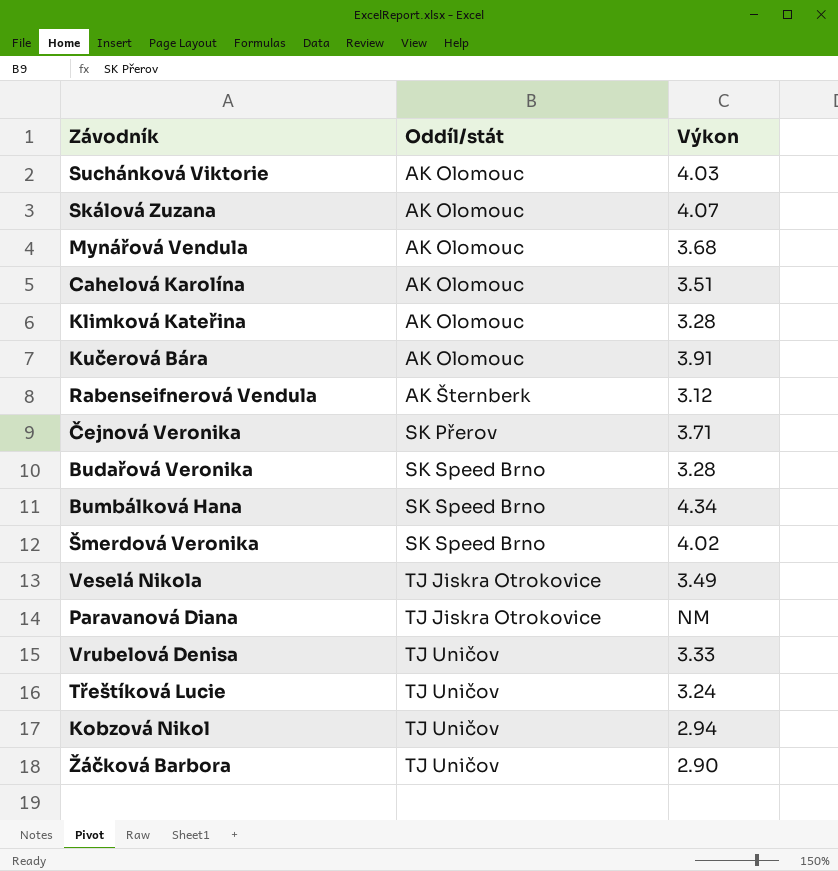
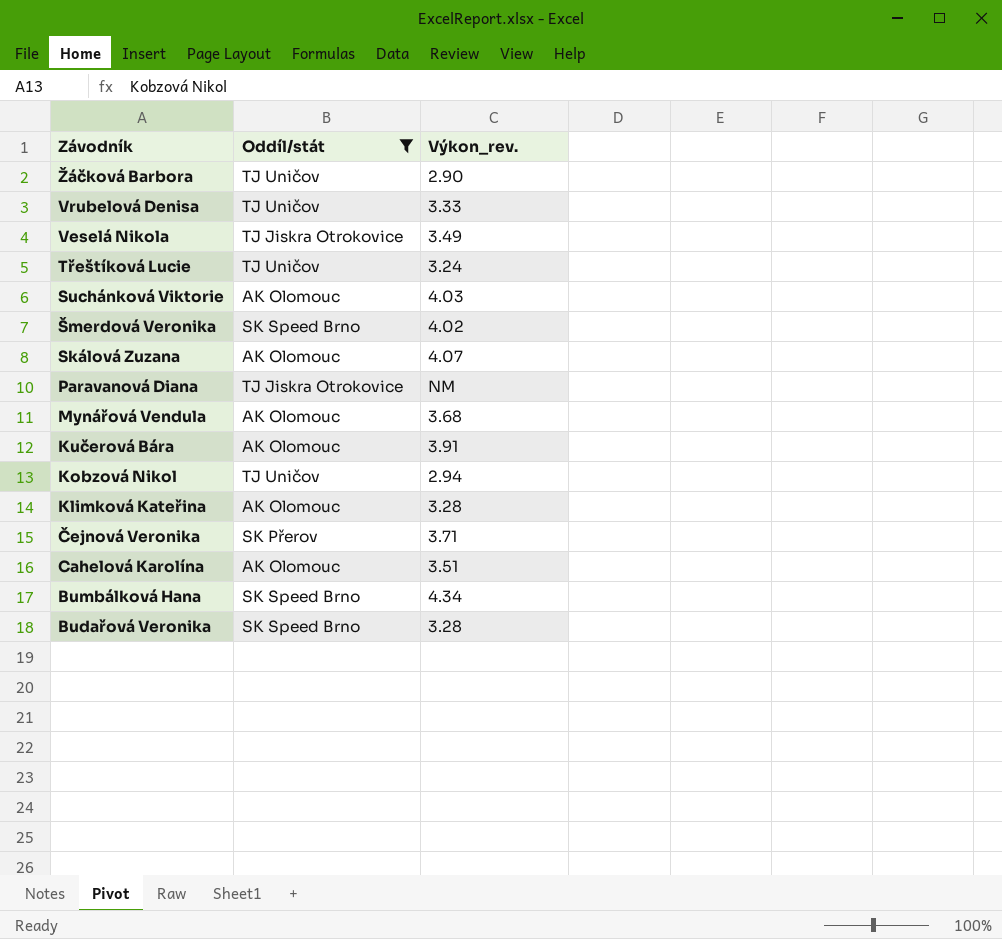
filter: none -> Oddíl/stát != AK Šternberk
row order: Oddíl/stát ascending -> Závodník descending
column name: Výkon -> Výkon_rev.

